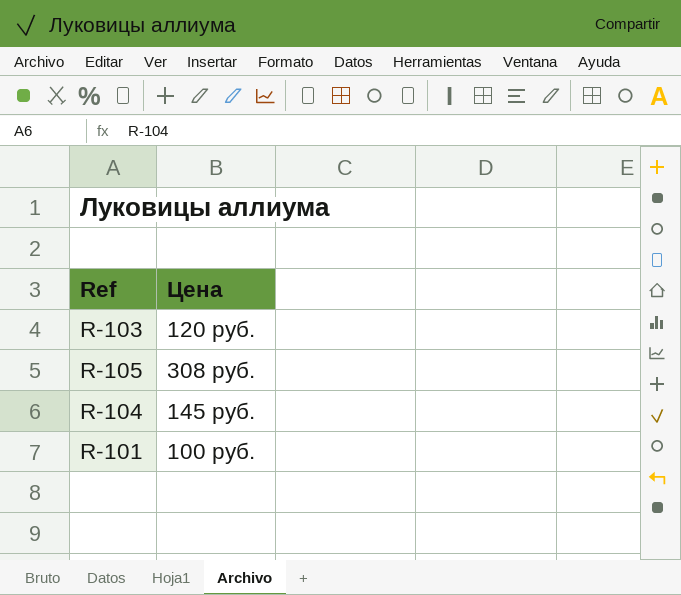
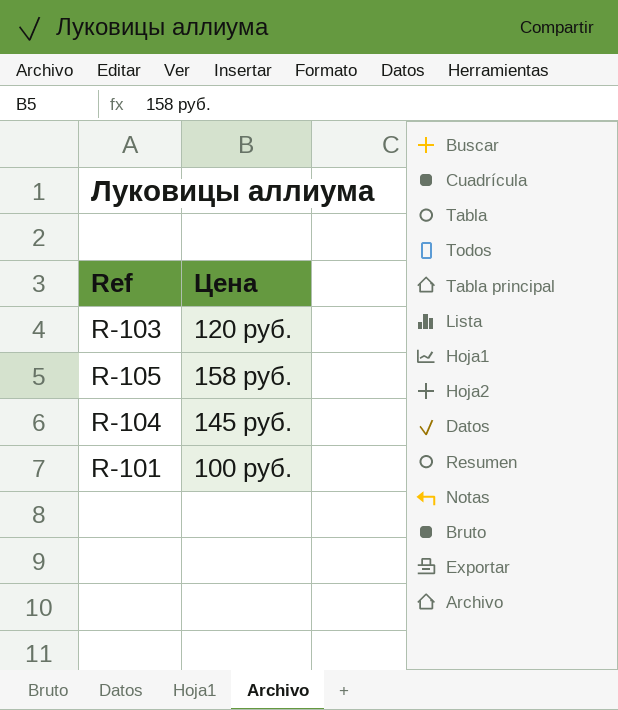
R-105 | Цена: 308 руб. -> 158 руб.

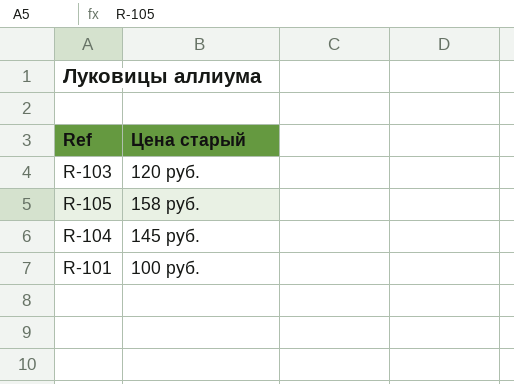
column name: Цена -> Цена старый

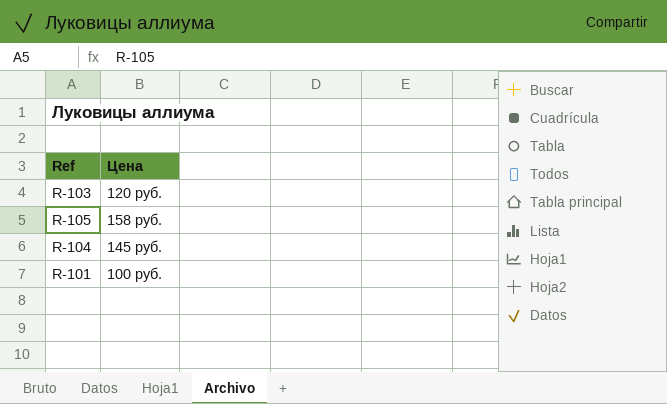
column name: Цена старый -> Цена

